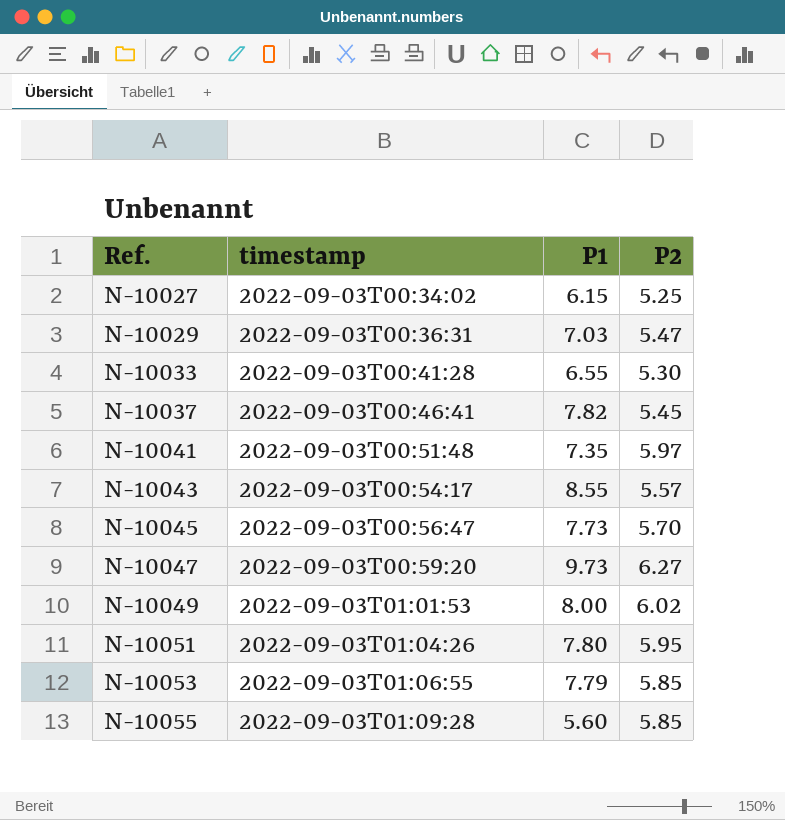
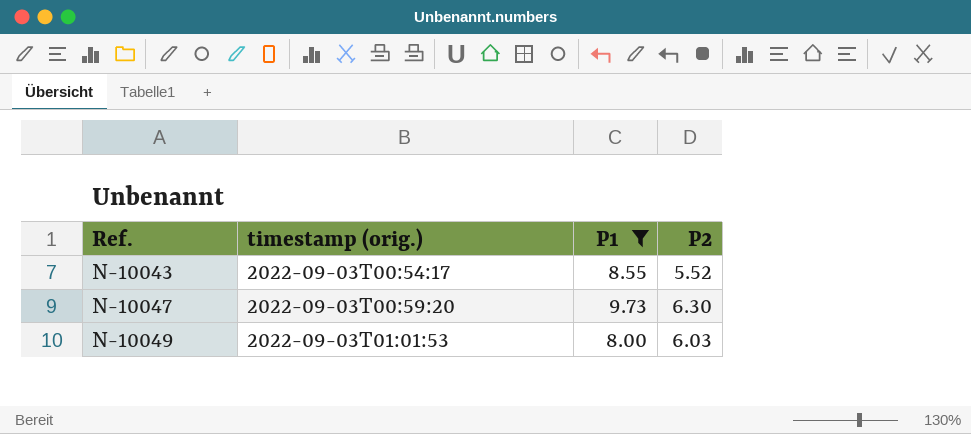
filter: none -> P1 >= 8.00
column name: timestamp -> timestamp (orig.)
N-10043 | P2: 5.57 -> 5.52
N-10047 | P2: 6.27 -> 6.30
N-10049 | P2: 6.02 -> 6.03

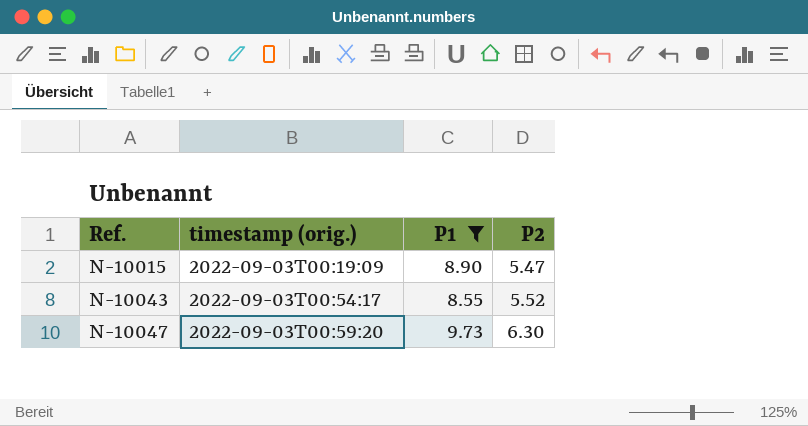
row N-10049: 2022-09-03T01:01:53 | 8.00 | 6.03 -> none
row N-10015: none -> 2022-09-03T00:19:09 | 8.90 | 5.47

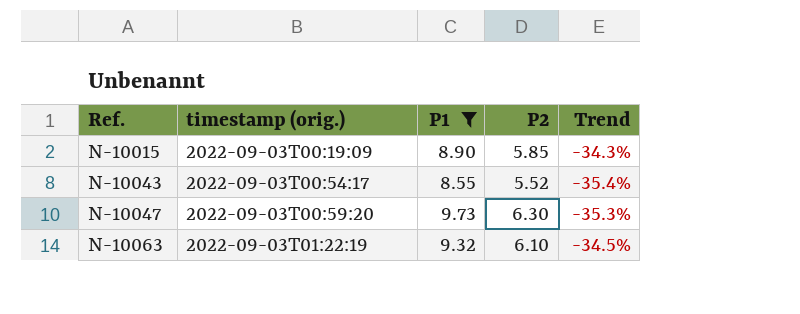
column Trend | formula: none -> ([P2] - [P1]) / [P1]
N-10015 | P2: 5.47 -> 5.85
row N-10063: none -> 2022-09-03T01:22:19 | 9.32 | 6.10 | -34.5%

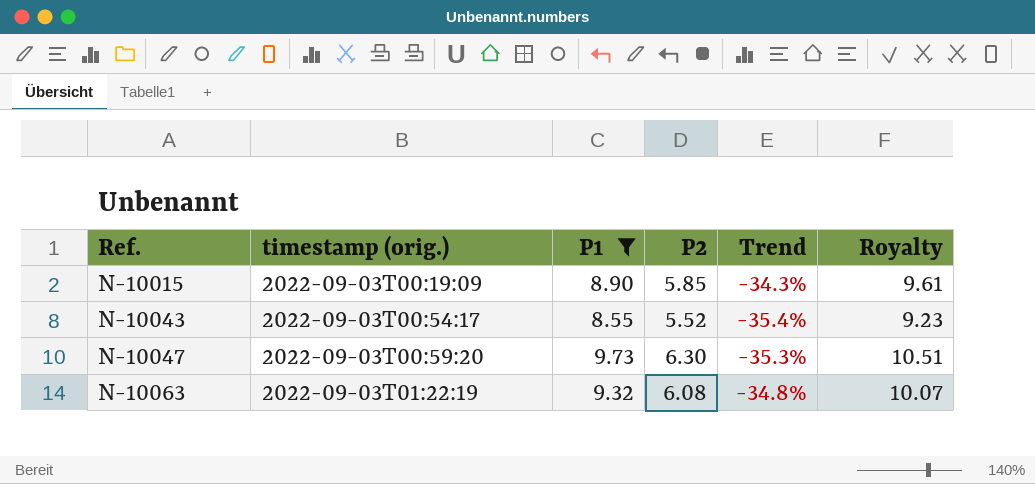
column Royalty | formula: none -> [P1] * 1.08
N-10063 | P2: 6.10 -> 6.08
N-10063 | Trend: -34.5% -> -34.8%

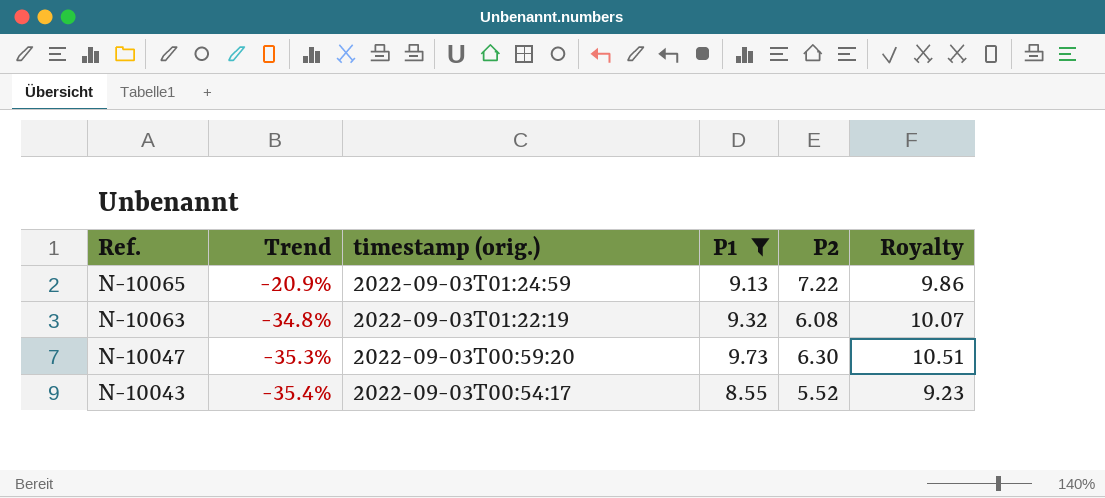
row order: Ref. ascending -> Ref. descending
column Trend | position: 5 -> 2
row N-10015: 2022-09-03T00:19:09 | 8.90 | 5.85 | -34.3% | 9.61 -> none
row N-10065: none -> -20.9% | 2022-09-03T01:24:59 | 9.13 | 7.22 | 9.86

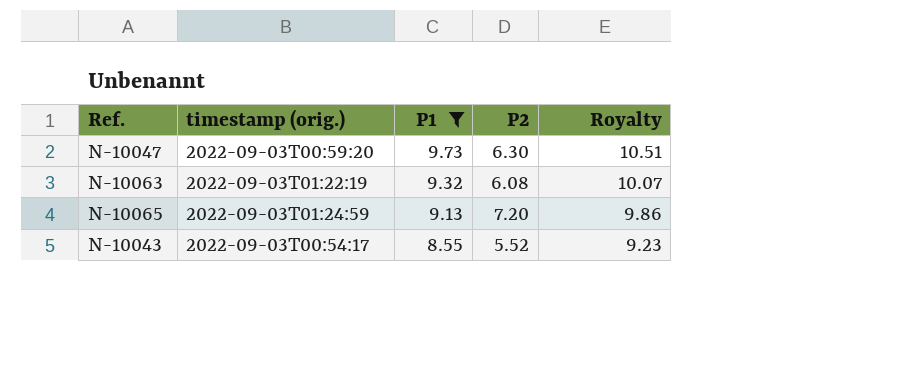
row order: Ref. descending -> P1 descending
column Trend | formula: ([P2] - [P1]) / [P1] -> none
N-10065 | P2: 7.22 -> 7.20

